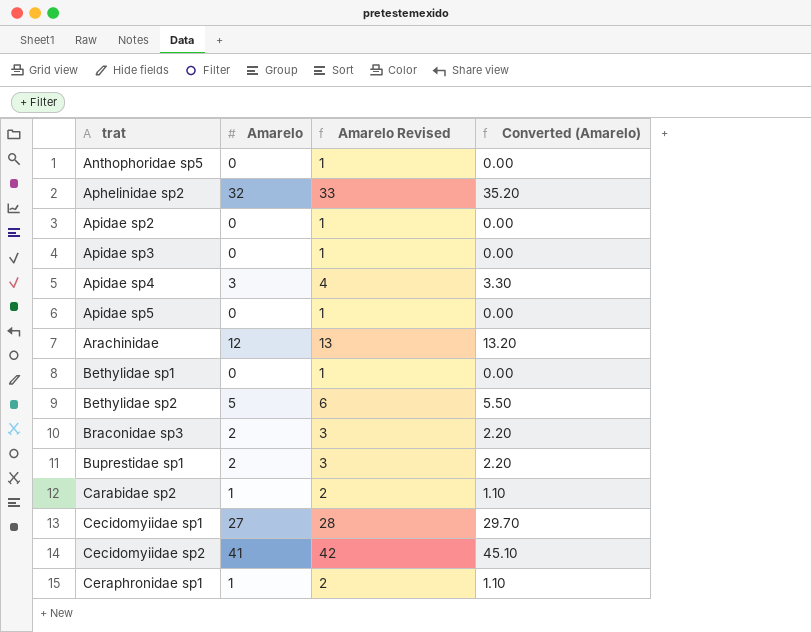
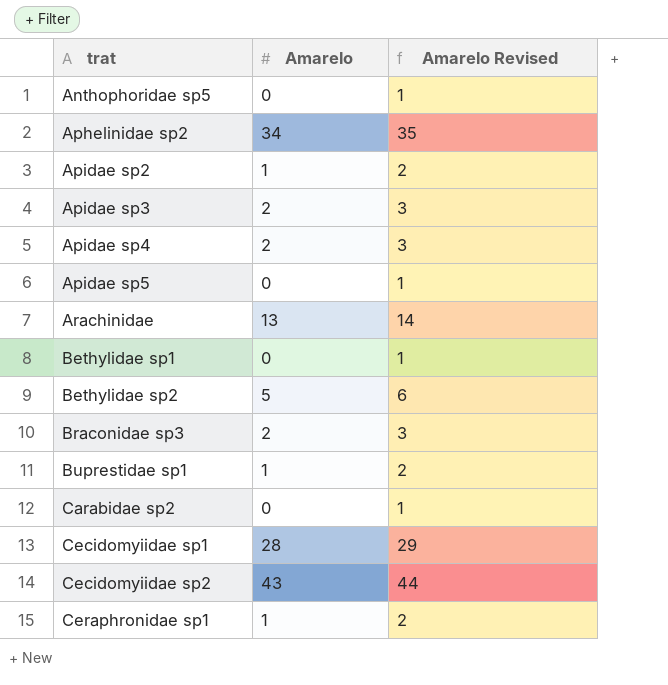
column Converted (Amarelo) | formula: [Amarelo] * 1.1 -> none
Aphelinidae sp2 | Amarelo: 32 -> 34
Aphelinidae sp2 | Amarelo Revised: 33 -> 35
Apidae sp2 | Amarelo: 0 -> 1
Apidae sp2 | Amarelo Revised: 1 -> 2
Apidae sp3 | Amarelo: 0 -> 2
Apidae sp3 | Amarelo Revised: 1 -> 3
Apidae sp4 | Amarelo: 3 -> 2
Apidae sp4 | Amarelo Revised: 4 -> 3
Arachinidae | Amarelo: 12 -> 13
Arachinidae | Amarelo Revised: 13 -> 14
Buprestidae sp1 | Amarelo: 2 -> 1
Buprestidae sp1 | Amarelo Revised: 3 -> 2
Carabidae sp2 | Amarelo: 1 -> 0
Carabidae sp2 | Amarelo Revised: 2 -> 1
Cecidomyiidae sp1 | Amarelo: 27 -> 28
Cecidomyiidae sp1 | Amarelo Revised: 28 -> 29
Cecidomyiidae sp2 | Amarelo: 41 -> 43
Cecidomyiidae sp2 | Amarelo Revised: 42 -> 44

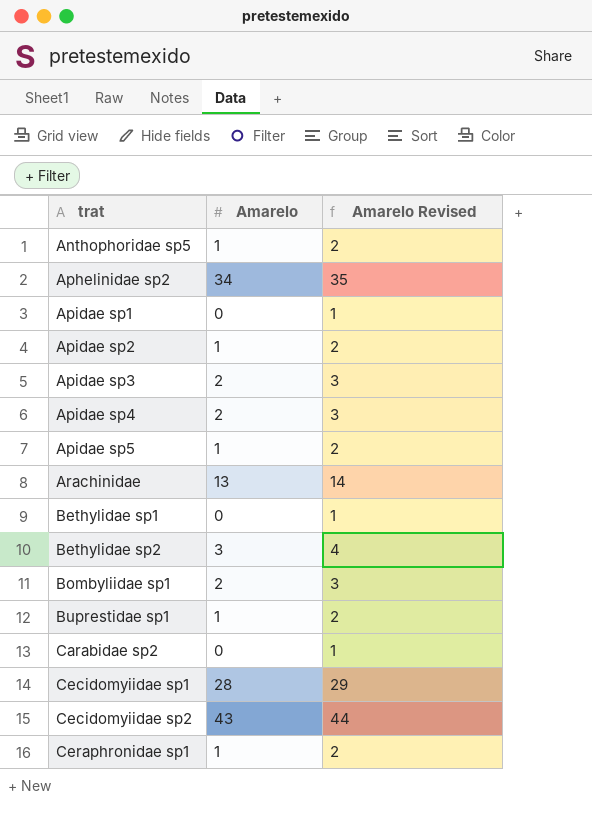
row Braconidae sp3: 2 | 3 -> none
Anthophoridae sp5 | Amarelo: 0 -> 1
Anthophoridae sp5 | Amarelo Revised: 1 -> 2
row Apidae sp1: none -> 0 | 1
Apidae sp5 | Amarelo: 0 -> 1
Apidae sp5 | Amarelo Revised: 1 -> 2
Bethylidae sp2 | Amarelo: 5 -> 3
Bethylidae sp2 | Amarelo Revised: 6 -> 4
row Bombyliidae sp1: none -> 2 | 3

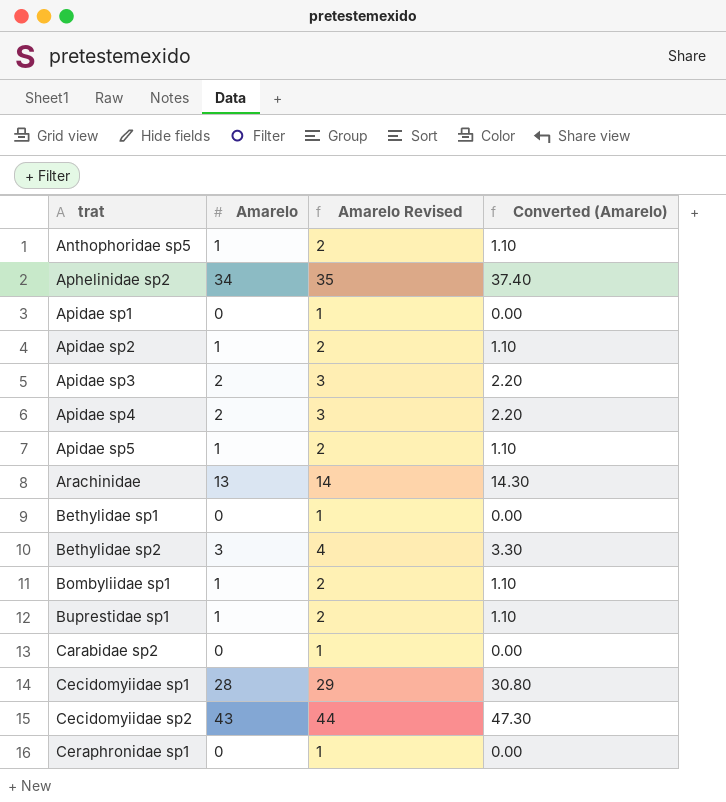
column Converted (Amarelo) | formula: none -> [Amarelo] * 1.1
Bombyliidae sp1 | Amarelo: 2 -> 1
Bombyliidae sp1 | Amarelo Revised: 3 -> 2
Ceraphronidae sp1 | Amarelo: 1 -> 0
Ceraphronidae sp1 | Amarelo Revised: 2 -> 1

